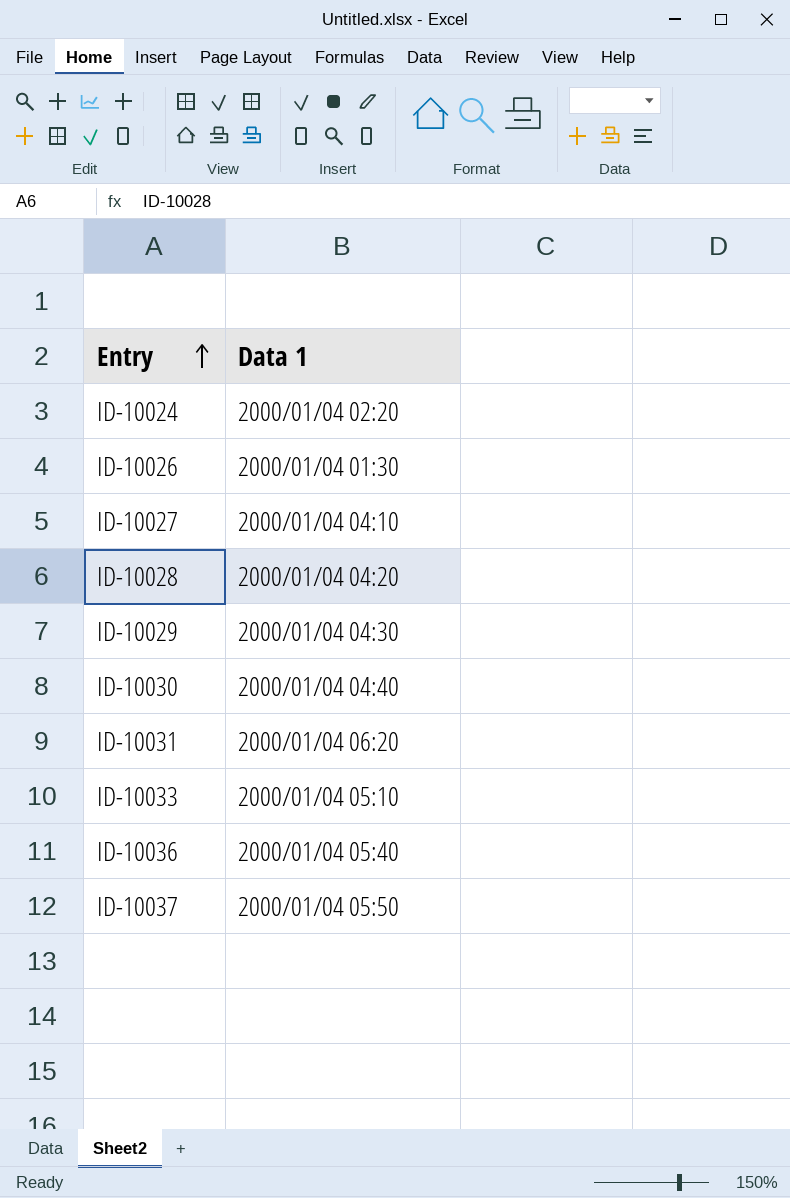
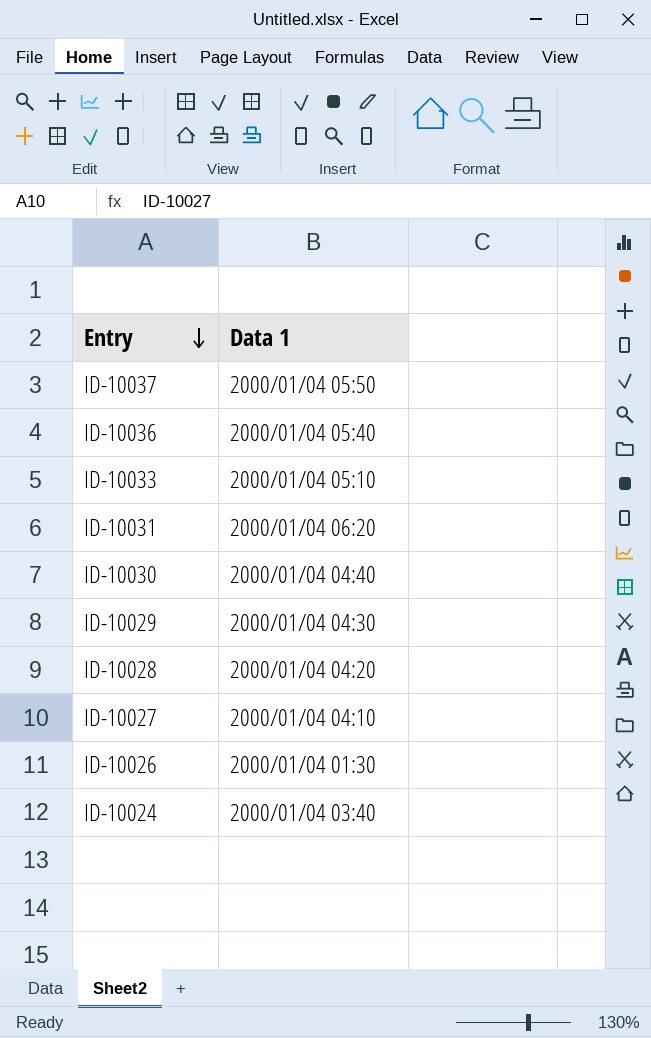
row order: Entry ascending -> Entry descending
ID-10024 | Data 1: 2000/01/04 02:20 -> 2000/01/04 03:40

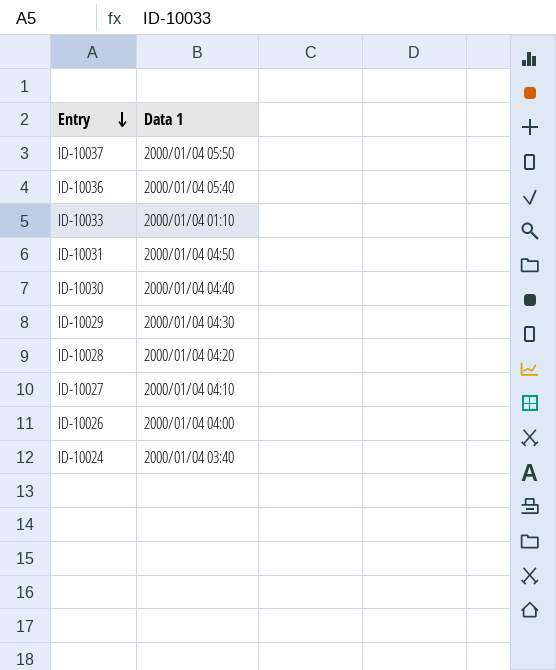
ID-10033 | Data 1: 2000/01/04 05:10 -> 2000/01/04 01:10
ID-10031 | Data 1: 2000/01/04 06:20 -> 2000/01/04 04:50
ID-10026 | Data 1: 2000/01/04 01:30 -> 2000/01/04 04:00

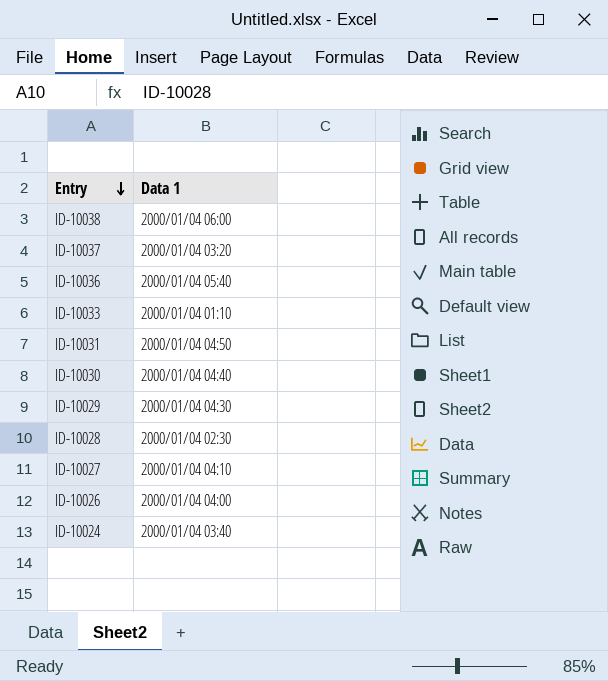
row ID-10038: none -> 2000/01/04 06:00
ID-10037 | Data 1: 2000/01/04 05:50 -> 2000/01/04 03:20
ID-10028 | Data 1: 2000/01/04 04:20 -> 2000/01/04 02:30

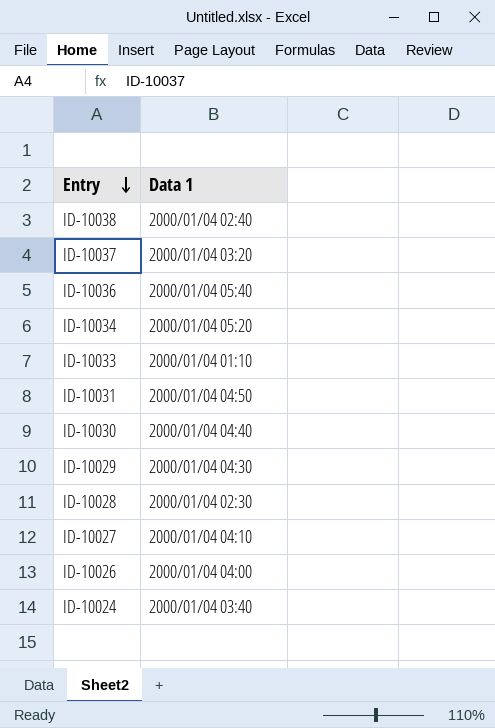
ID-10038 | Data 1: 2000/01/04 06:00 -> 2000/01/04 02:40
row ID-10034: none -> 2000/01/04 05:20

